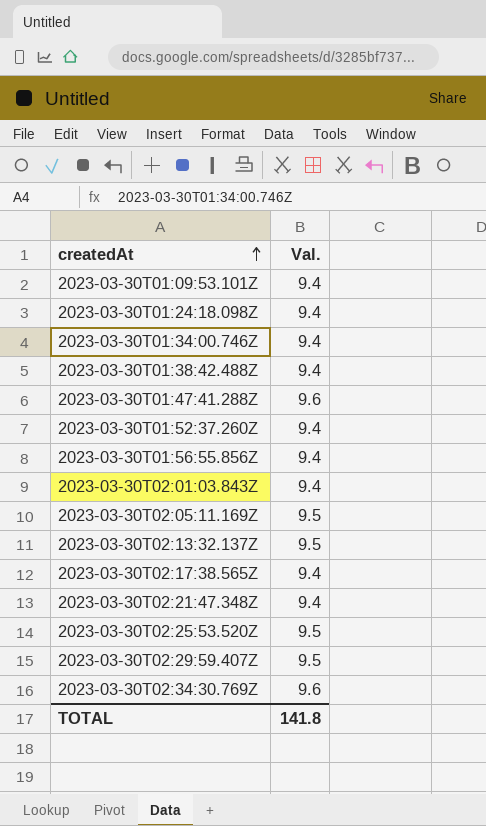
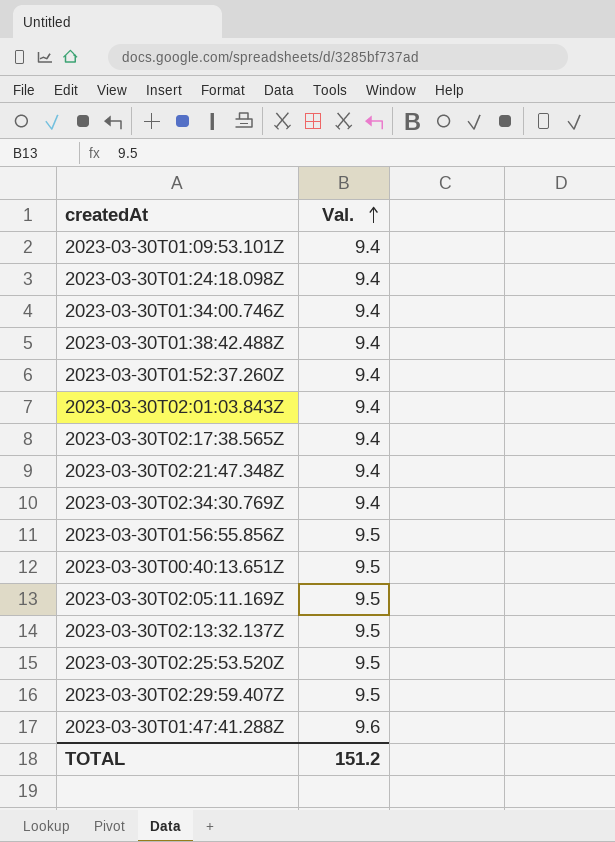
row order: createdAt ascending -> Val. ascending
2023-03-30T02:34:30.769Z | Val.: 9.6 -> 9.4
2023-03-30T01:56:55.856Z | Val.: 9.4 -> 9.5
row 2023-03-30T00:40:13.651Z: none -> 9.5
TOTAL | Val.: 141.8 -> 151.2

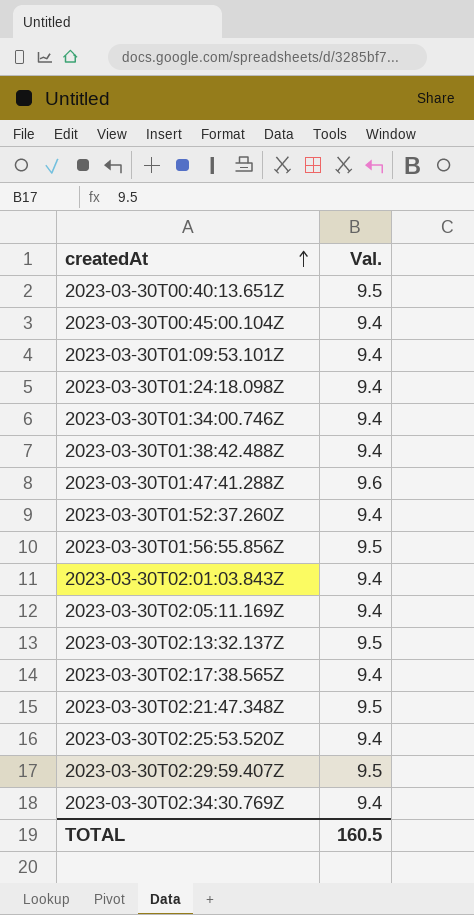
row order: Val. ascending -> createdAt ascending
row 2023-03-30T00:45:00.104Z: none -> 9.4
2023-03-30T02:05:11.169Z | Val.: 9.5 -> 9.4
2023-03-30T02:21:47.348Z | Val.: 9.4 -> 9.5
2023-03-30T02:25:53.520Z | Val.: 9.5 -> 9.4
TOTAL | Val.: 151.2 -> 160.5

